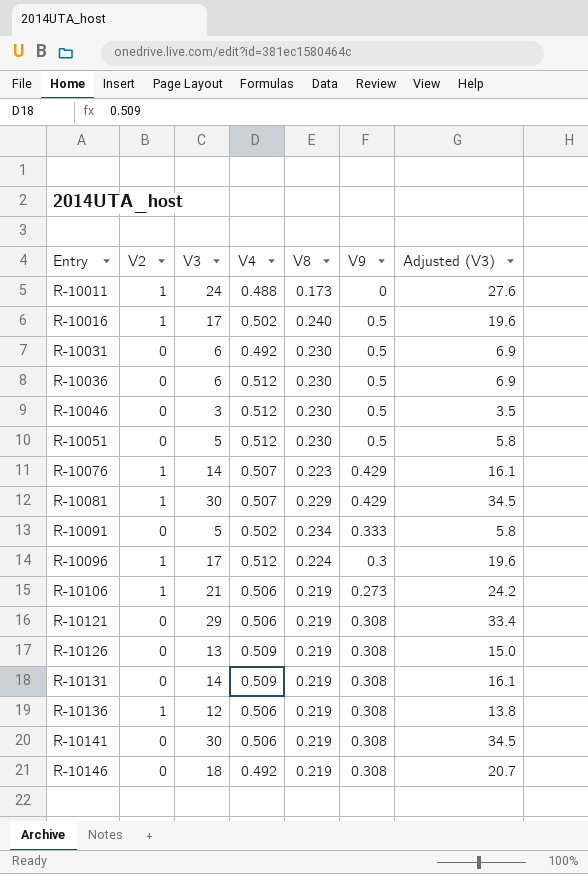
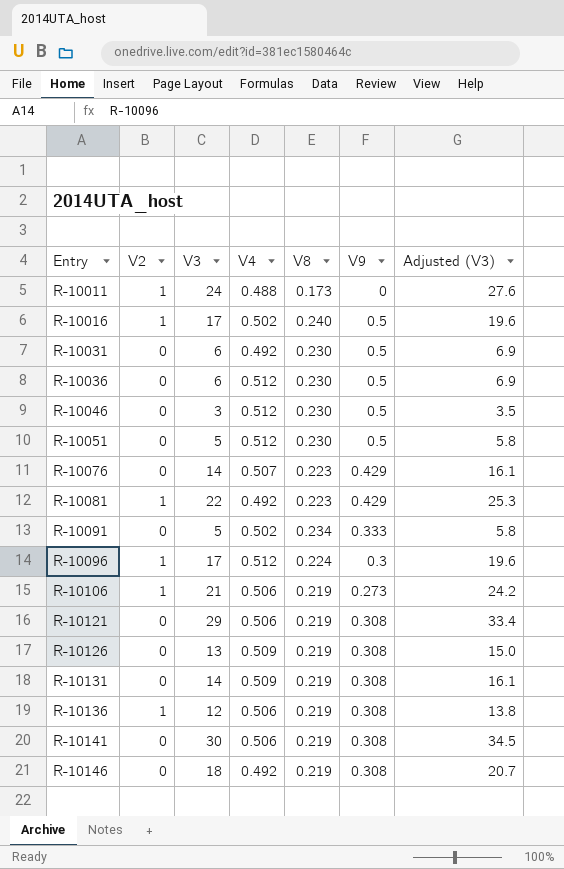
R-10076 | V2: 1 -> 0
R-10081 | V3: 30 -> 22
R-10081 | V4: 0.507 -> 0.492
R-10081 | V8: 0.229 -> 0.223
R-10081 | Adjusted (V3): 34.5 -> 25.3

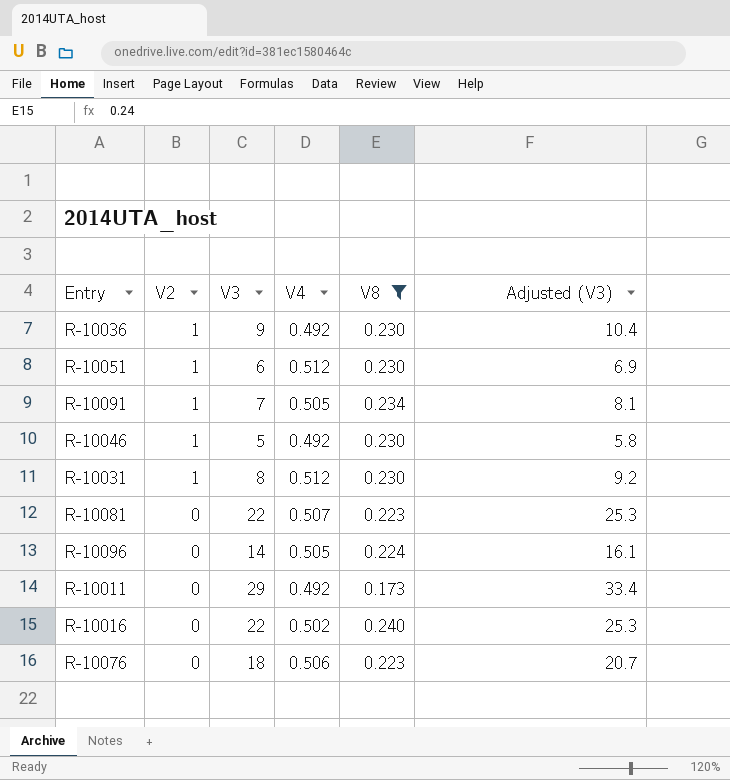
filter: none -> V8 != 0.219
row order: Entry ascending -> V2 descending
column V9 | position: 6 -> none
R-10036 | V2: 0 -> 1
R-10036 | V3: 6 -> 9
R-10036 | V4: 0.512 -> 0.492
R-10036 | Adjusted (V3): 6.9 -> 10.4
R-10051 | V2: 0 -> 1
R-10051 | V3: 5 -> 6
R-10051 | Adjusted (V3): 5.8 -> 6.9
R-10091 | V2: 0 -> 1
R-10091 | V3: 5 -> 7
R-10091 | V4: 0.502 -> 0.505
R-10091 | Adjusted (V3): 5.8 -> 8.1
R-10046 | V2: 0 -> 1
R-10046 | V3: 3 -> 5
R-10046 | V4: 0.512 -> 0.492
R-10046 | Adjusted (V3): 3.5 -> 5.8
R-10031 | V2: 0 -> 1
R-10031 | V3: 6 -> 8
R-10031 | V4: 0.492 -> 0.512
R-10031 | Adjusted (V3): 6.9 -> 9.2
R-10081 | V2: 1 -> 0
R-10081 | V4: 0.492 -> 0.507
R-10096 | V2: 1 -> 0
R-10096 | V3: 17 -> 14
R-10096 | V4: 0.512 -> 0.505
R-10096 | Adjusted (V3): 19.6 -> 16.1
R-10011 | V2: 1 -> 0
R-10011 | V3: 24 -> 29
R-10011 | V4: 0.488 -> 0.492
R-10011 | Adjusted (V3): 27.6 -> 33.4
R-10016 | V2: 1 -> 0
R-10016 | V3: 17 -> 22
R-10016 | Adjusted (V3): 19.6 -> 25.3
R-10076 | V3: 14 -> 18
R-10076 | V4: 0.507 -> 0.506
R-10076 | Adjusted (V3): 16.1 -> 20.7

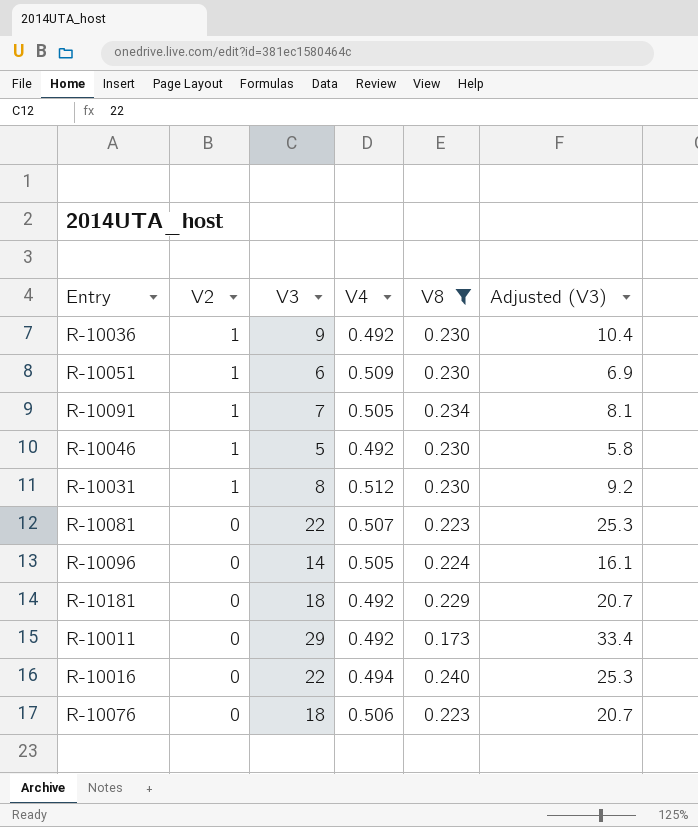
R-10051 | V4: 0.512 -> 0.509
row R-10181: none -> 0 | 18 | 0.492 | 0.229 | 20.7
R-10016 | V4: 0.502 -> 0.494

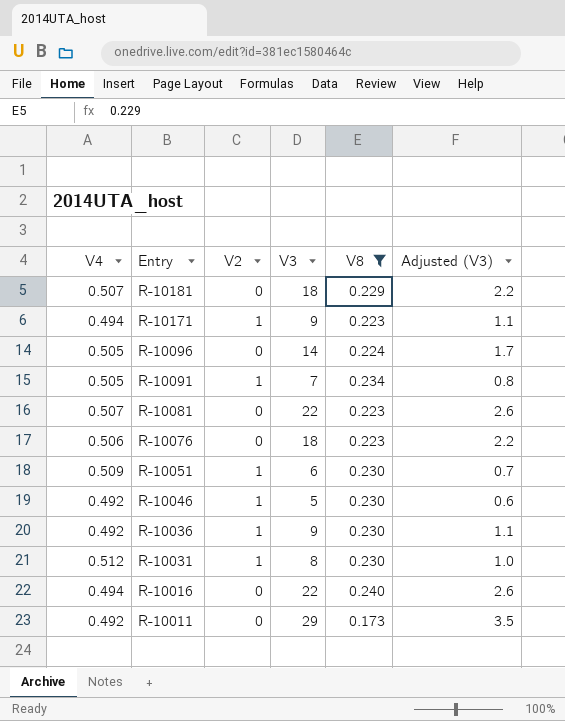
row order: V2 descending -> Entry descending
column V4 | position: 4 -> 1
column Adjusted (V3) | formula: [V3] * 1.15 -> [V3] * 0.12
R-10181 | V4: 0.492 -> 0.507
row R-10171: none -> 0.494 | 1 | 9 | 0.223 | 1.1

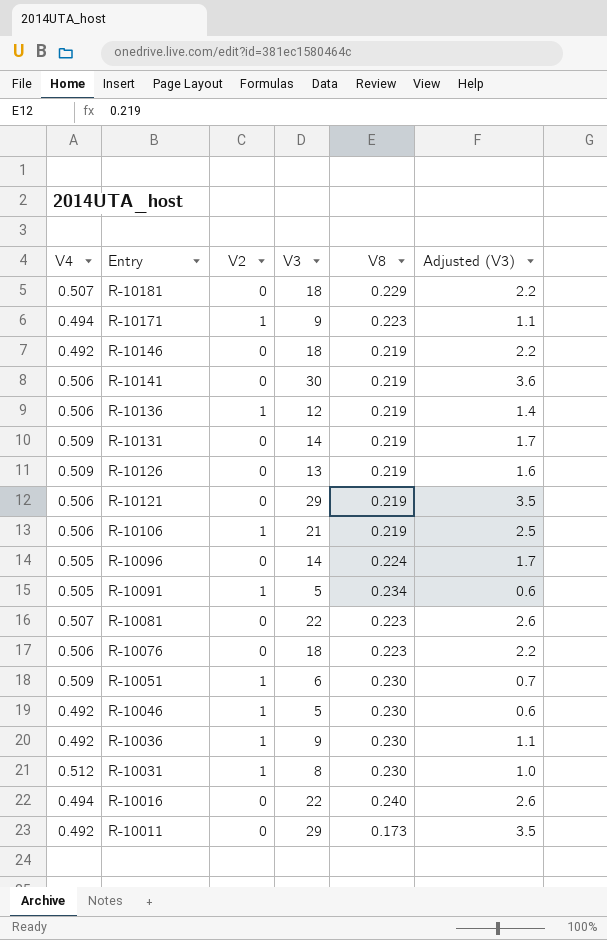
filter: V8 != 0.219 -> none
R-10091 | V3: 7 -> 5
R-10091 | Adjusted (V3): 0.8 -> 0.6

